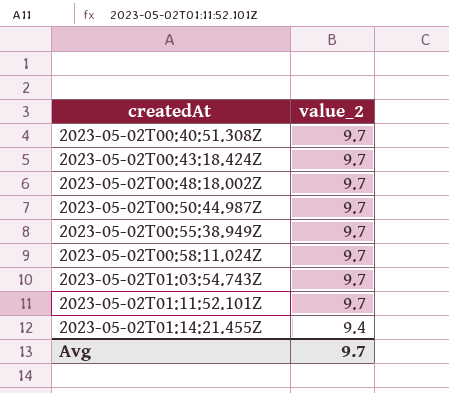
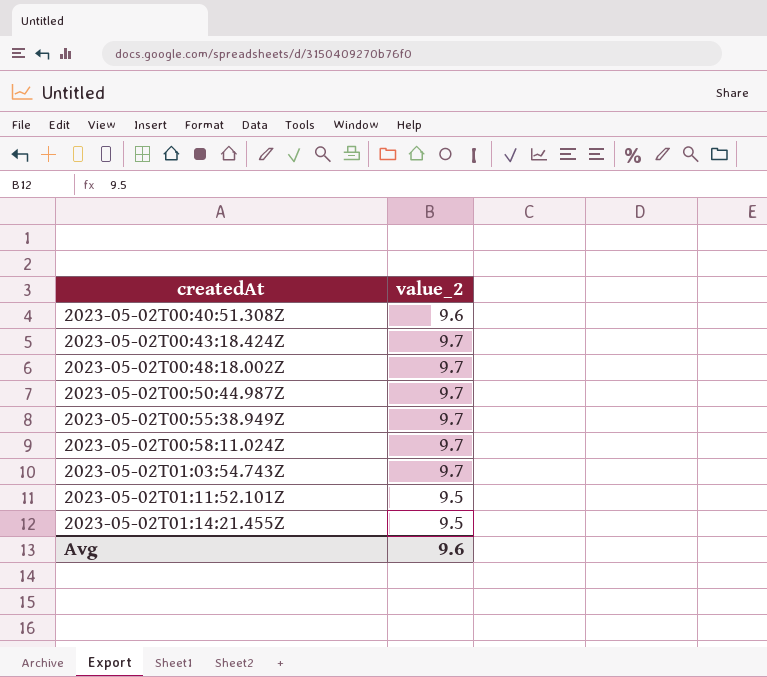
2023-05-02T00:40:51.308Z | value_2: 9.7 -> 9.6
2023-05-02T01:11:52.101Z | value_2: 9.7 -> 9.5
2023-05-02T01:14:21.455Z | value_2: 9.4 -> 9.5
Avg | value_2: 9.7 -> 9.6

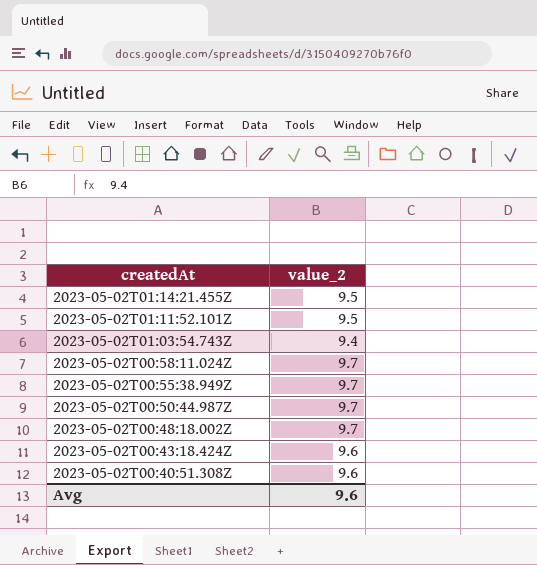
row order: createdAt ascending -> createdAt descending
2023-05-02T01:03:54.743Z | value_2: 9.7 -> 9.4
2023-05-02T00:43:18.424Z | value_2: 9.7 -> 9.6

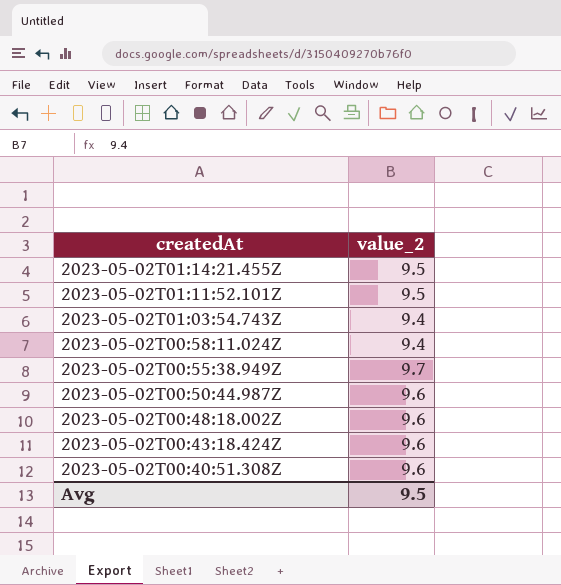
2023-05-02T00:58:11.024Z | value_2: 9.7 -> 9.4
2023-05-02T00:50:44.987Z | value_2: 9.7 -> 9.6
2023-05-02T00:48:18.002Z | value_2: 9.7 -> 9.6
Avg | value_2: 9.6 -> 9.5

